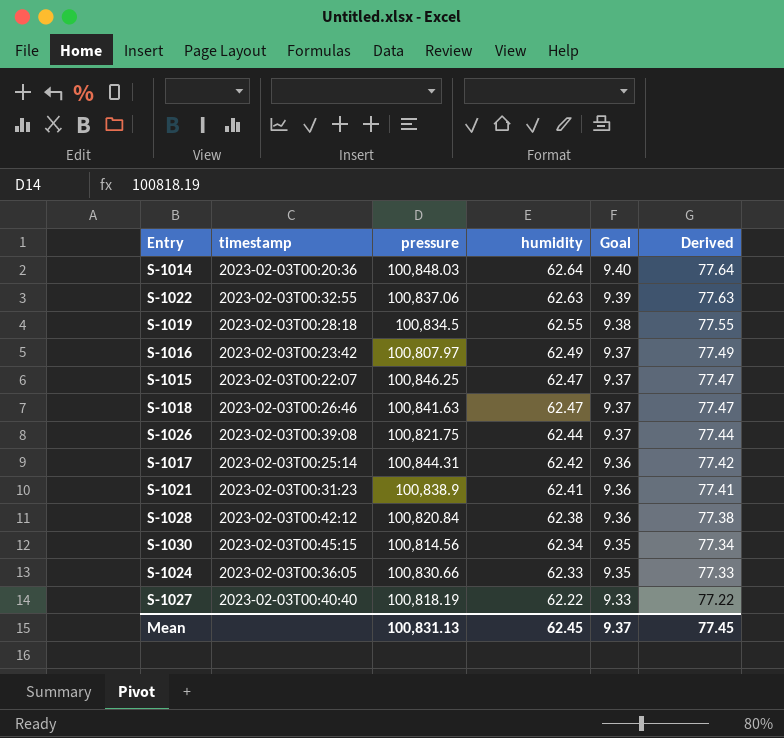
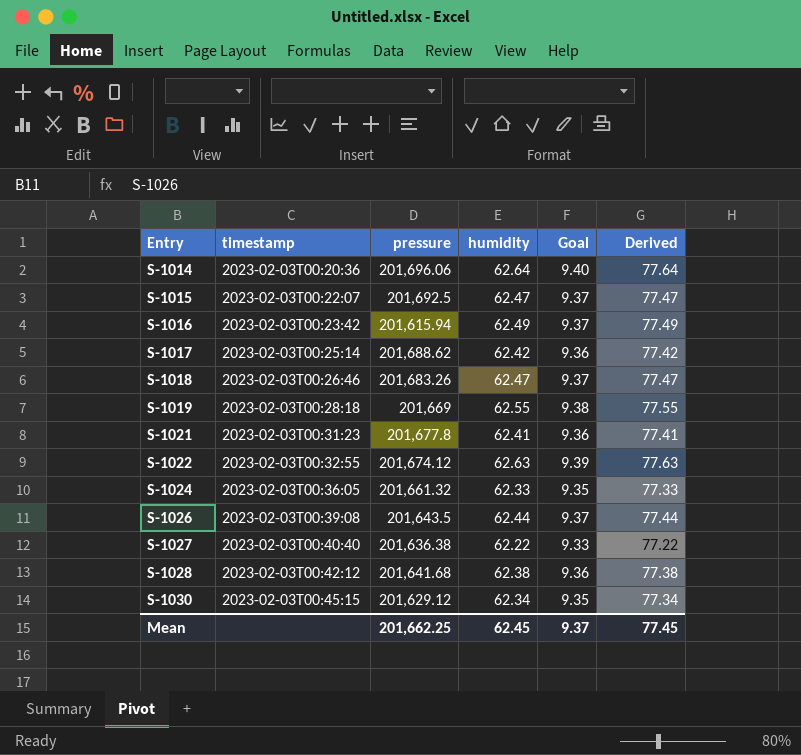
row order: humidity descending -> Entry ascending
S-1014 | pressure: 100,848.03 -> 201,696.06
S-1015 | pressure: 100,846.25 -> 201,692.5
S-1016 | pressure: 100,807.97 -> 201,615.94
S-1017 | pressure: 100,844.31 -> 201,688.62
S-1018 | pressure: 100,841.63 -> 201,683.26
S-1019 | pressure: 100,834.5 -> 201,669
S-1021 | pressure: 100,838.9 -> 201,677.8
S-1022 | pressure: 100,837.06 -> 201,674.12
S-1024 | pressure: 100,830.66 -> 201,661.32
S-1026 | pressure: 100,821.75 -> 201,643.5
S-1027 | pressure: 100,818.19 -> 201,636.38
S-1028 | pressure: 100,820.84 -> 201,641.68
S-1030 | pressure: 100,814.56 -> 201,629.12
Mean | pressure: 100,831.13 -> 201,662.25

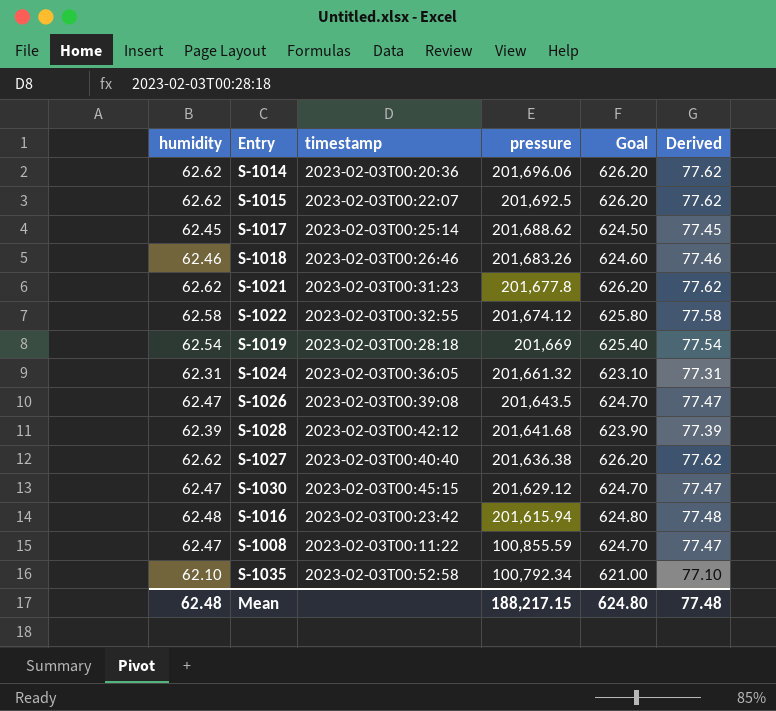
row order: Entry ascending -> pressure descending
column humidity | position: 4 -> 1
column Goal | formula: [humidity] * 0.15 -> [humidity] * 10
S-1014 | humidity: 62.64 -> 62.62
S-1014 | Derived: 77.64 -> 77.62
S-1015 | humidity: 62.47 -> 62.62
S-1015 | Derived: 77.47 -> 77.62
S-1017 | humidity: 62.42 -> 62.45
S-1017 | Derived: 77.42 -> 77.45
S-1018 | humidity: 62.47 -> 62.46
S-1018 | Derived: 77.47 -> 77.46
S-1021 | humidity: 62.41 -> 62.62
S-1021 | Derived: 77.41 -> 77.62
S-1022 | humidity: 62.63 -> 62.58
S-1022 | Derived: 77.63 -> 77.58
S-1019 | humidity: 62.55 -> 62.54
S-1019 | Derived: 77.55 -> 77.54
S-1024 | humidity: 62.33 -> 62.31
S-1024 | Derived: 77.33 -> 77.31
S-1026 | humidity: 62.44 -> 62.47
S-1026 | Derived: 77.44 -> 77.47
S-1028 | humidity: 62.38 -> 62.39
S-1028 | Derived: 77.38 -> 77.39
S-1027 | humidity: 62.22 -> 62.62
S-1027 | Derived: 77.22 -> 77.62
S-1030 | humidity: 62.34 -> 62.47
S-1030 | Derived: 77.34 -> 77.47
S-1016 | humidity: 62.49 -> 62.48
S-1016 | Derived: 77.49 -> 77.48
row S-1008: none -> 62.47 | 2023-02-03T00:11:22 | 100,855.59 | 624.70 | 77.47
row S-1035: none -> 62.10 | 2023-02-03T00:52:58 | 100,792.34 | 621.00 | 77.10
Mean | humidity: 62.45 -> 62.48
Mean | pressure: 201,662.25 -> 188,217.15
Mean | Goal: 9.37 -> 624.80
Mean | Derived: 77.45 -> 77.48

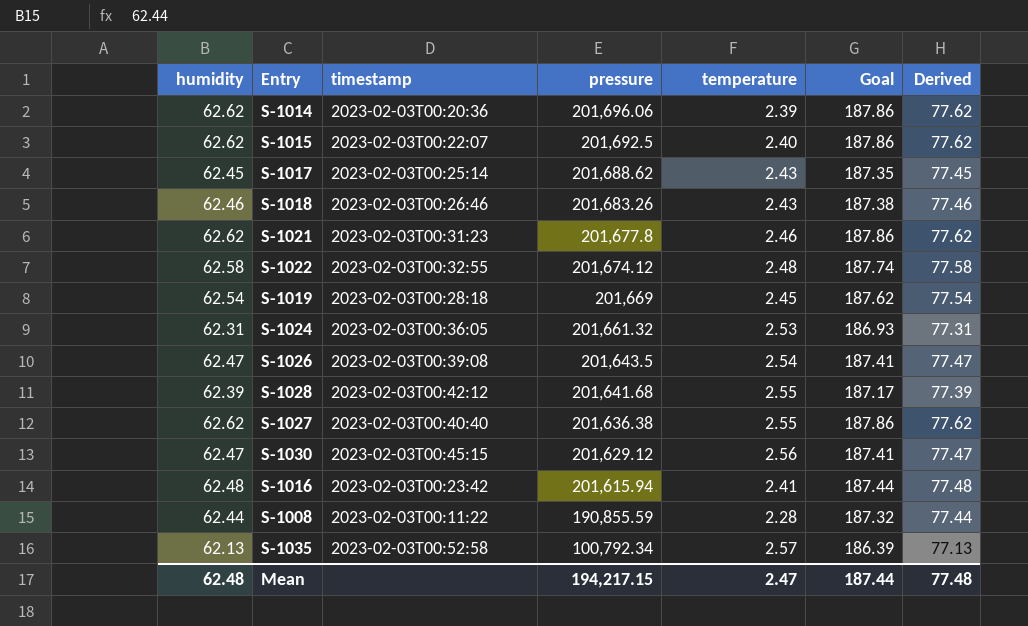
column temperature | position: none -> 5
column Goal | formula: [humidity] * 10 -> [humidity] * 3
S-1008 | humidity: 62.47 -> 62.44
S-1008 | pressure: 100,855.59 -> 190,855.59
S-1008 | Derived: 77.47 -> 77.44
S-1035 | humidity: 62.10 -> 62.13
S-1035 | Derived: 77.10 -> 77.13
Mean | pressure: 188,217.15 -> 194,217.15
Mean | Goal: 624.80 -> 187.44

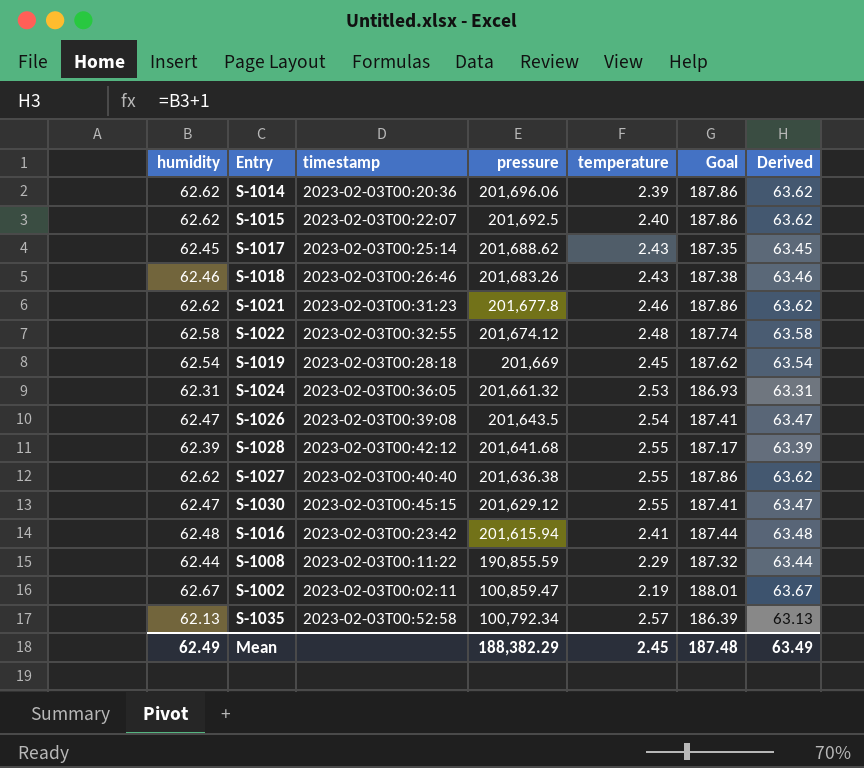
column Derived | formula: [humidity] + 15 -> [humidity] + 1
S-1030 | temperature: 2.56 -> 2.55
S-1008 | temperature: 2.28 -> 2.29
row S-1002: none -> 62.67 | 2023-02-03T00:02:11 | 100,859.47 | 2.19 | 188.01 | 63.67
Mean | humidity: 62.48 -> 62.49
Mean | pressure: 194,217.15 -> 188,382.29
Mean | temperature: 2.47 -> 2.45
Mean | Goal: 187.44 -> 187.48
Mean | Derived: 77.48 -> 63.49

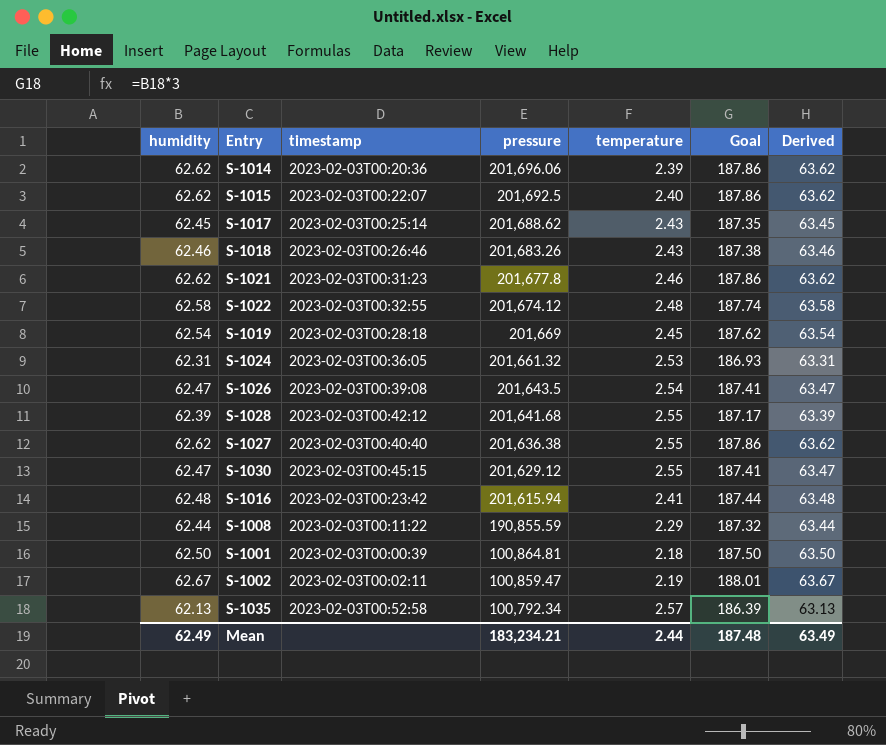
row S-1001: none -> 62.50 | 2023-02-03T00:00:39 | 100,864.81 | 2.18 | 187.50 | 63.50
Mean | pressure: 188,382.29 -> 183,234.21
Mean | temperature: 2.45 -> 2.44

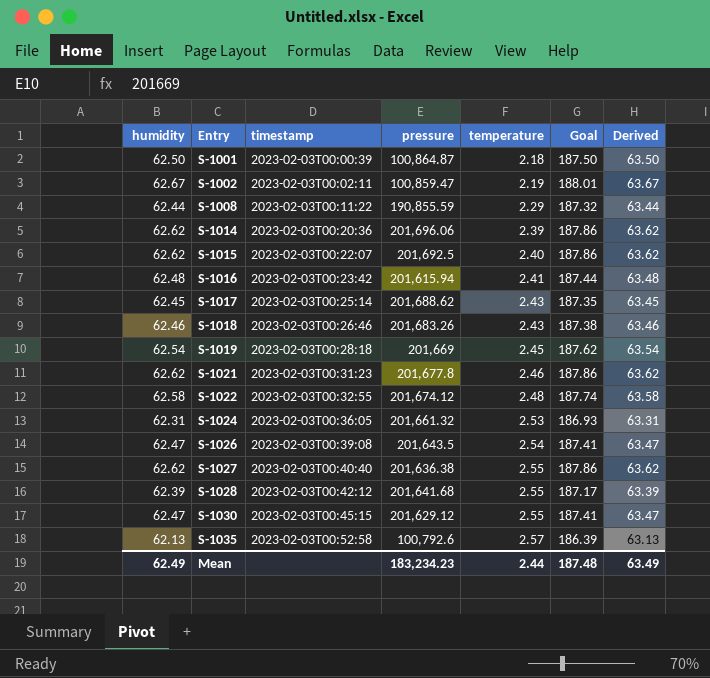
row order: pressure descending -> Entry ascending
S-1001 | pressure: 100,864.81 -> 100,864.87
S-1035 | pressure: 100,792.34 -> 100,792.6
Mean | pressure: 183,234.21 -> 183,234.23

